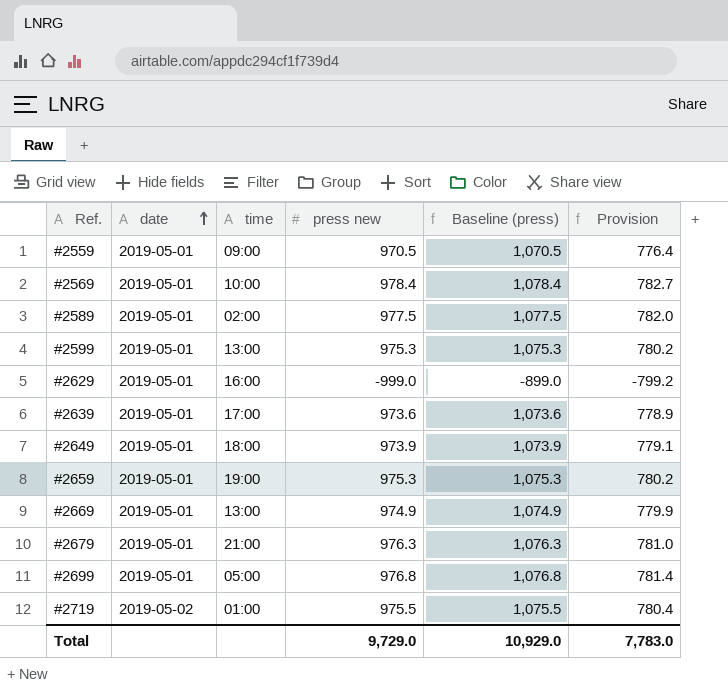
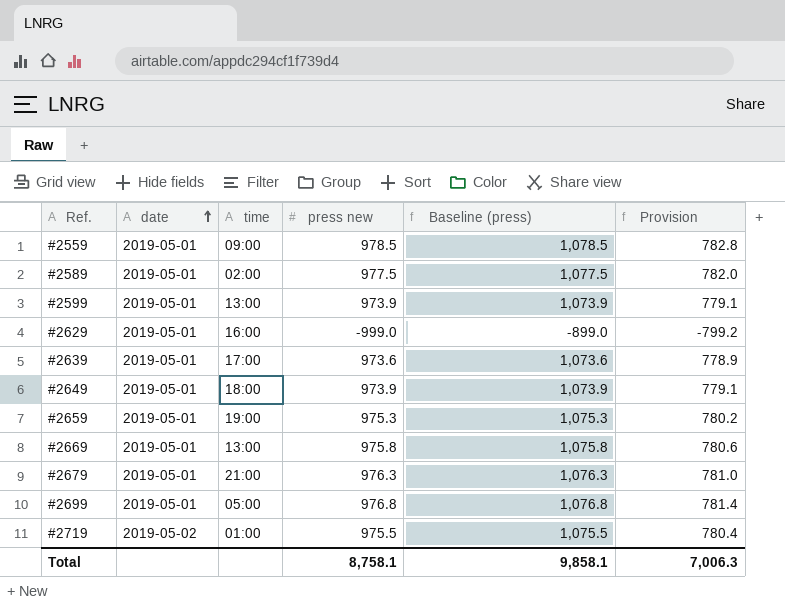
row #2569: 2019-05-01 | 10:00 | 978.4 | 1,078.4 | 782.7 -> none
#2559 | press new: 970.5 -> 978.5
#2559 | Baseline (press): 1,070.5 -> 1,078.5
#2559 | Provision: 776.4 -> 782.8
#2599 | press new: 975.3 -> 973.9
#2599 | Baseline (press): 1,075.3 -> 1,073.9
#2599 | Provision: 780.2 -> 779.1
#2669 | press new: 974.9 -> 975.8
#2669 | Baseline (press): 1,074.9 -> 1,075.8
#2669 | Provision: 779.9 -> 780.6
Total | press new: 9,729.0 -> 8,758.1
Total | Baseline (press): 10,929.0 -> 9,858.1
Total | Provision: 7,783.0 -> 7,006.3

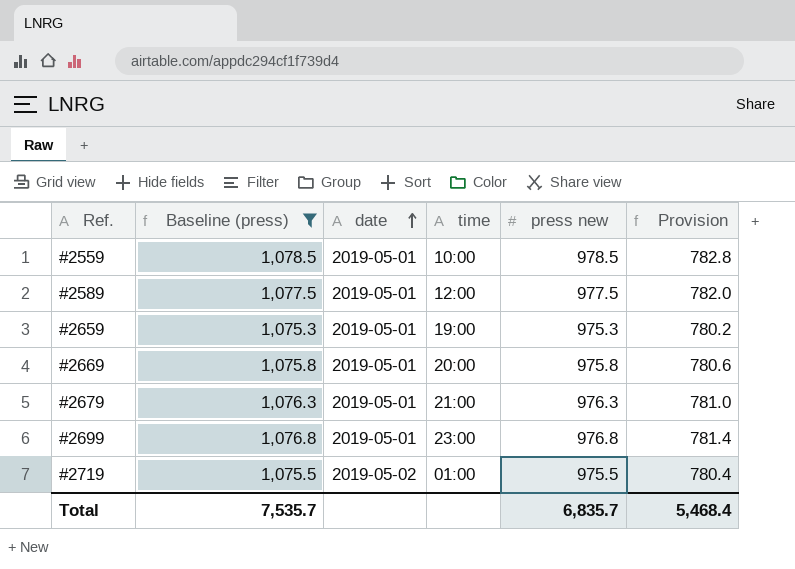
filter: none -> Baseline (press) >= 1,075.3
column Baseline (press) | position: 5 -> 2
#2559 | time: 09:00 -> 10:00
#2589 | time: 02:00 -> 12:00
#2669 | time: 13:00 -> 20:00
#2699 | time: 05:00 -> 23:00
Total | Baseline (press): 9,858.1 -> 7,535.7
Total | press new: 8,758.1 -> 6,835.7
Total | Provision: 7,006.3 -> 5,468.4

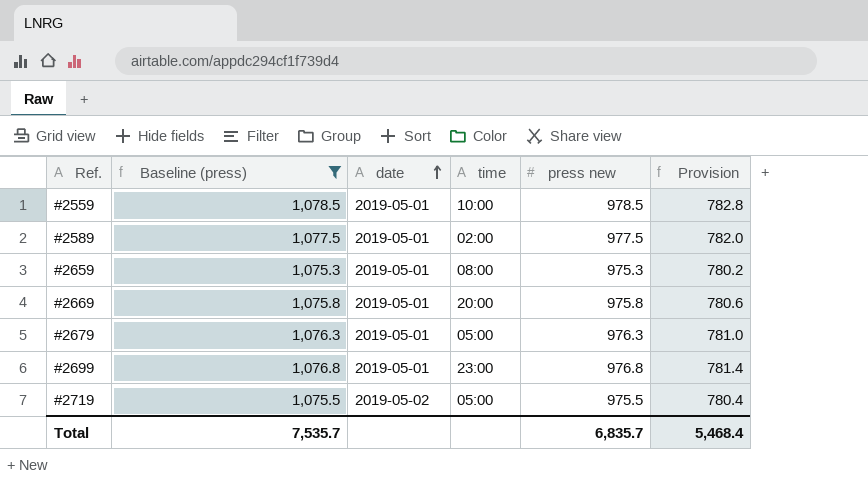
#2589 | time: 12:00 -> 02:00
#2659 | time: 19:00 -> 08:00
#2679 | time: 21:00 -> 05:00
#2719 | time: 01:00 -> 05:00

